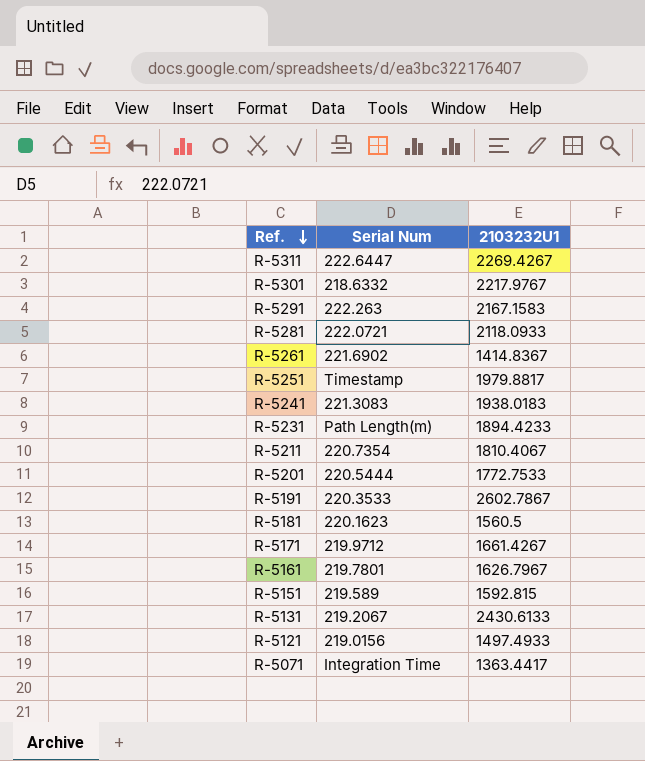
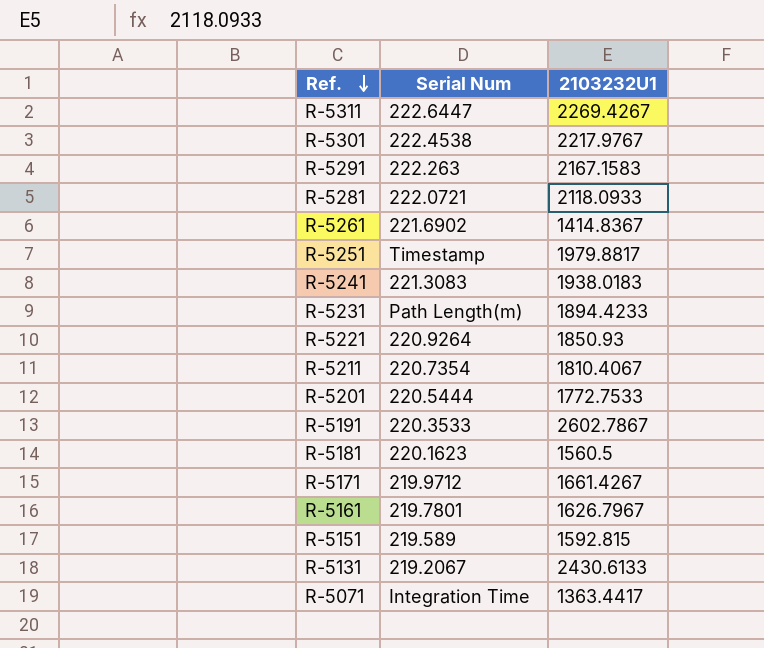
row R-5121: 219.0156 | 1497.4933 -> none
R-5301 | Serial Num: 218.6332 -> 222.4538
row R-5221: none -> 220.9264 | 1850.93

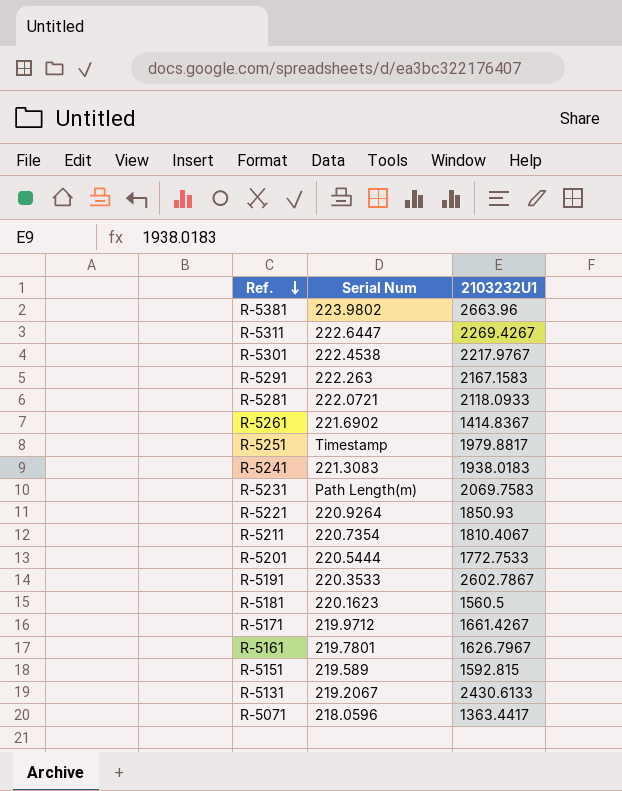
row R-5381: none -> 223.9802 | 2663.96
R-5231 | 2103232U1: 1894.4233 -> 2069.7583
R-5071 | Serial Num: Integration Time -> 218.0596

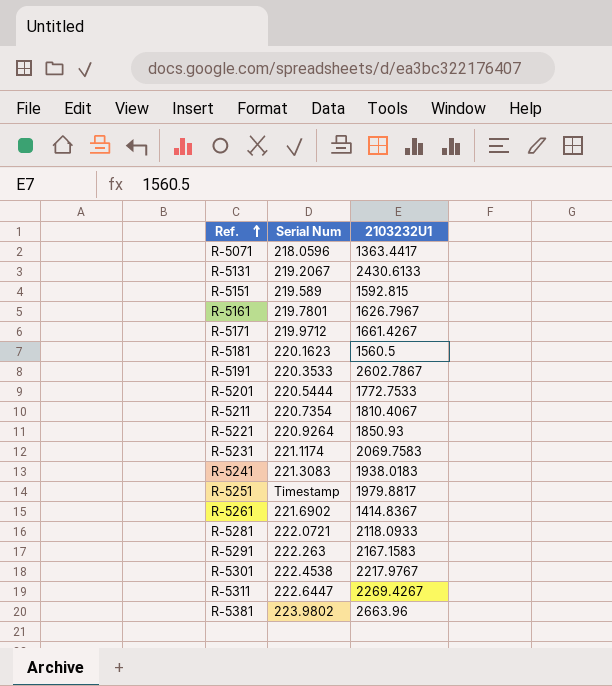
row order: Ref. descending -> Ref. ascending
R-5231 | Serial Num: Path Length(m) -> 221.1174

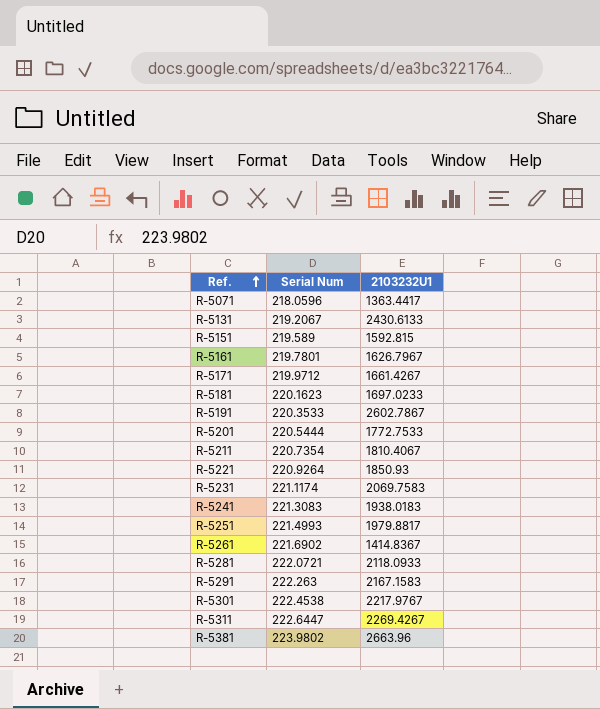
R-5181 | 2103232U1: 1560.5 -> 1697.0233
R-5251 | Serial Num: Timestamp -> 221.4993

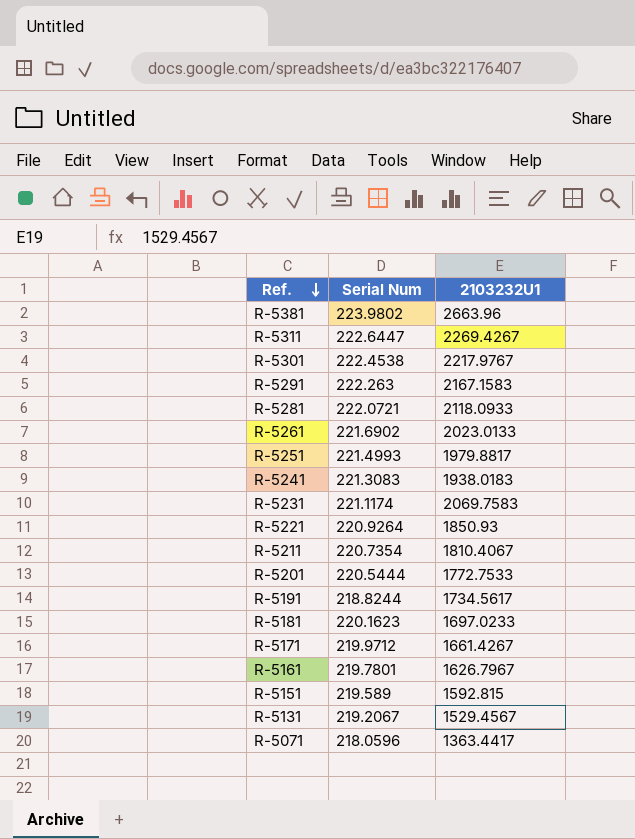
row order: Ref. ascending -> Ref. descending
R-5261 | 2103232U1: 1414.8367 -> 2023.0133
R-5191 | Serial Num: 220.3533 -> 218.8244
R-5191 | 2103232U1: 2602.7867 -> 1734.5617
R-5131 | 2103232U1: 2430.6133 -> 1529.4567

